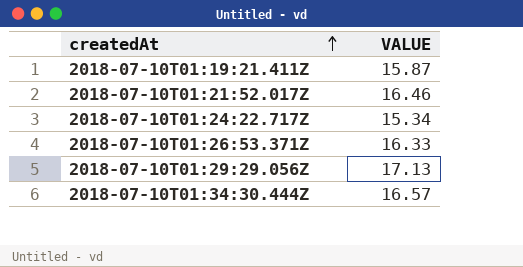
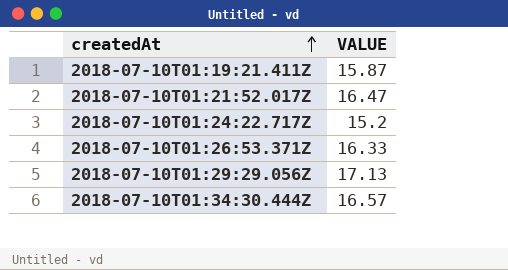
2018-07-10T01:21:52.017Z | VALUE: 16.46 -> 16.47
2018-07-10T01:24:22.717Z | VALUE: 15.34 -> 15.2

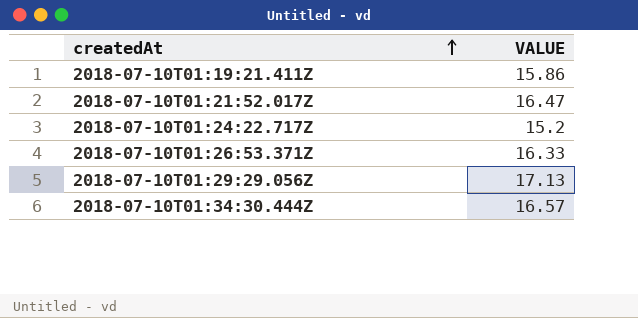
2018-07-10T01:19:21.411Z | VALUE: 15.87 -> 15.86

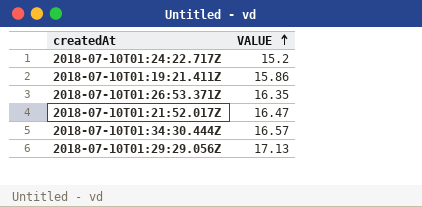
row order: createdAt ascending -> VALUE ascending
2018-07-10T01:26:53.371Z | VALUE: 16.33 -> 16.35

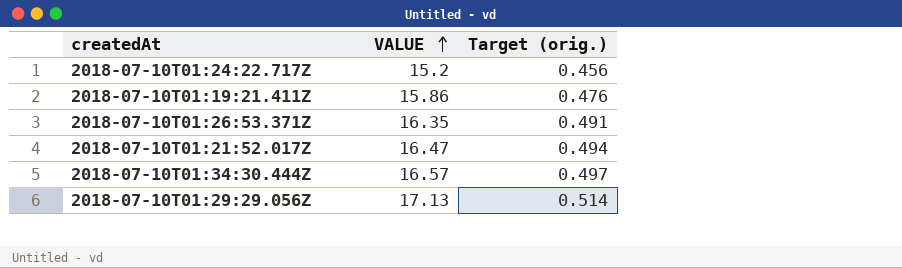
column Target (orig.) | formula: none -> [VALUE] * 0.03

